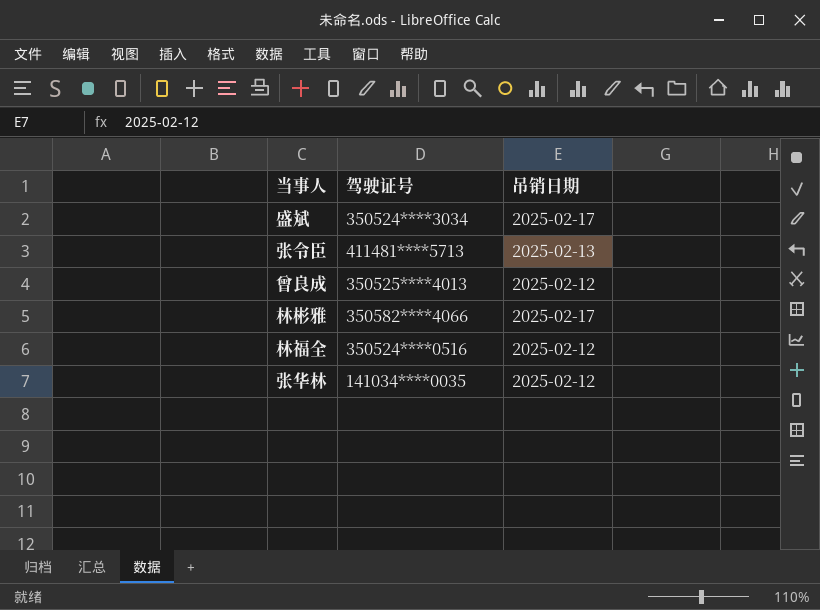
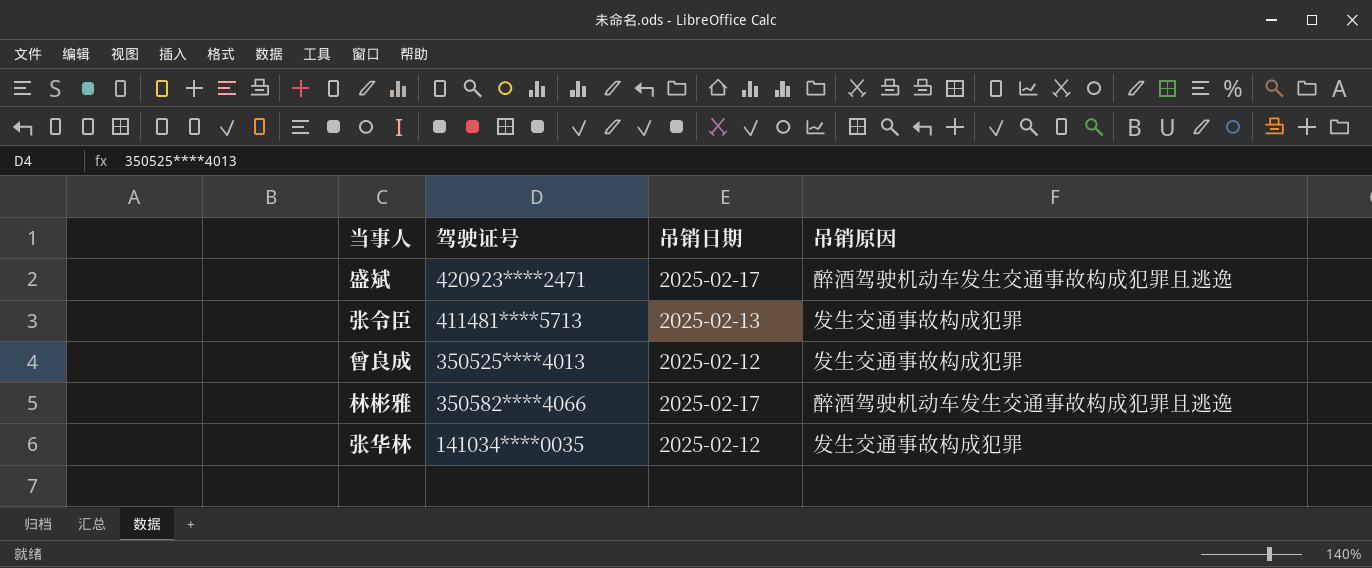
column 吊销原因 | position: none -> 4
row 林福全: 350524****0516 | 2025-02-12 -> none
盛斌 | 驾驶证号: 350524****3034 -> 420923****2471

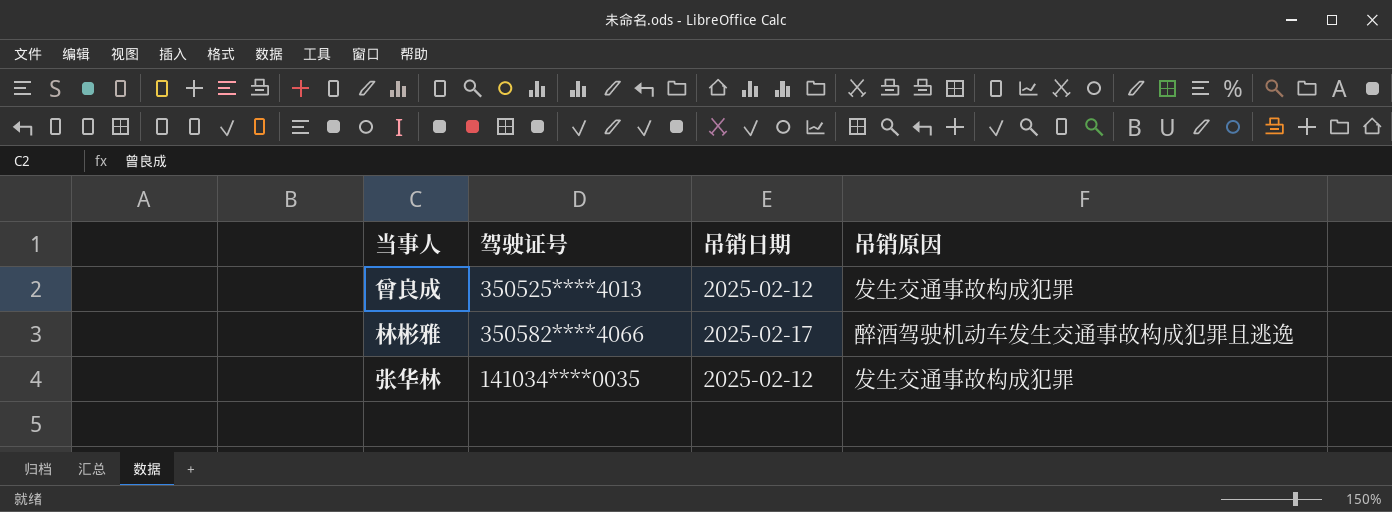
row 盛斌: 420923****2471 | 2025-02-17 | 醉酒驾驶机动车发生交通事故构成犯罪且逃逸 -> none
row 张令臣: 411481****5713 | 2025-02-13 | 发生交通事故构成犯罪 -> none

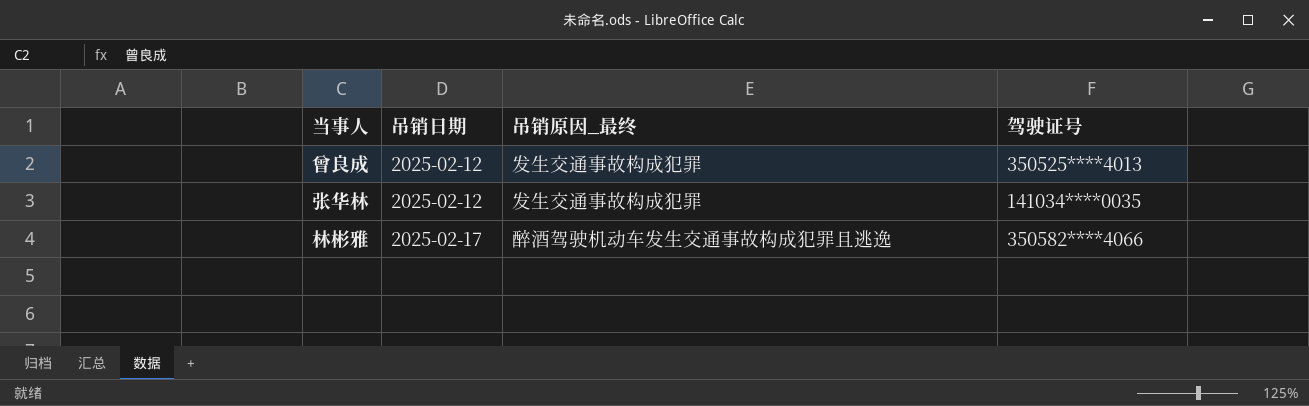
row order: none -> 吊销日期 ascending
column name: 吊销原因 -> 吊销原因_最终
column 驾驶证号 | position: 2 -> 4

